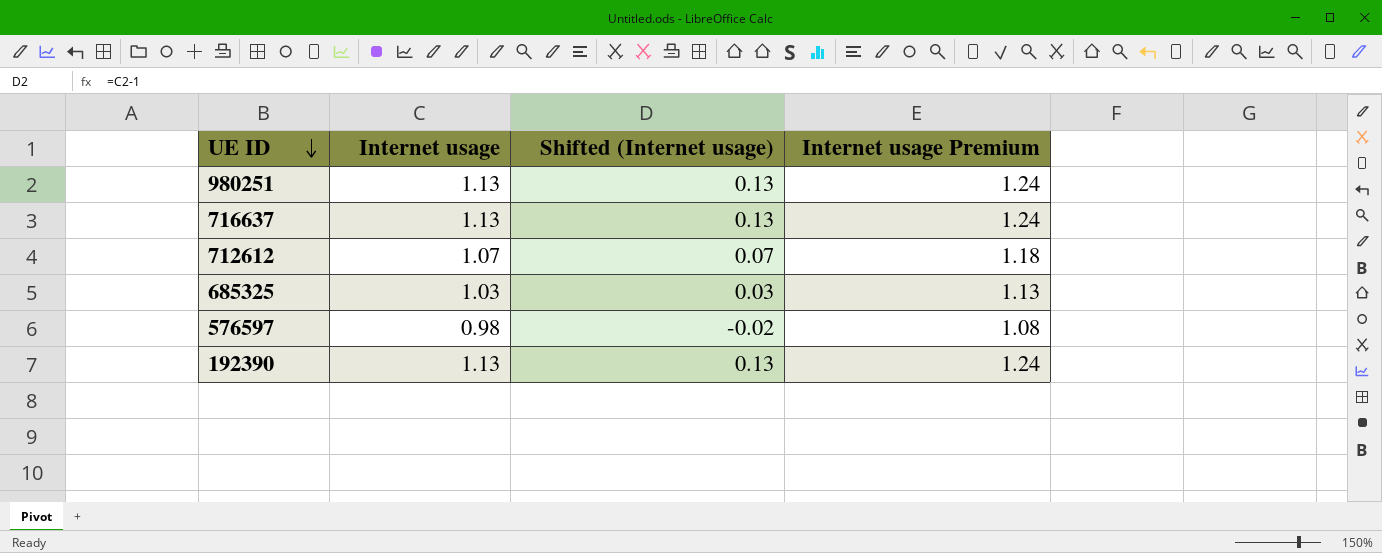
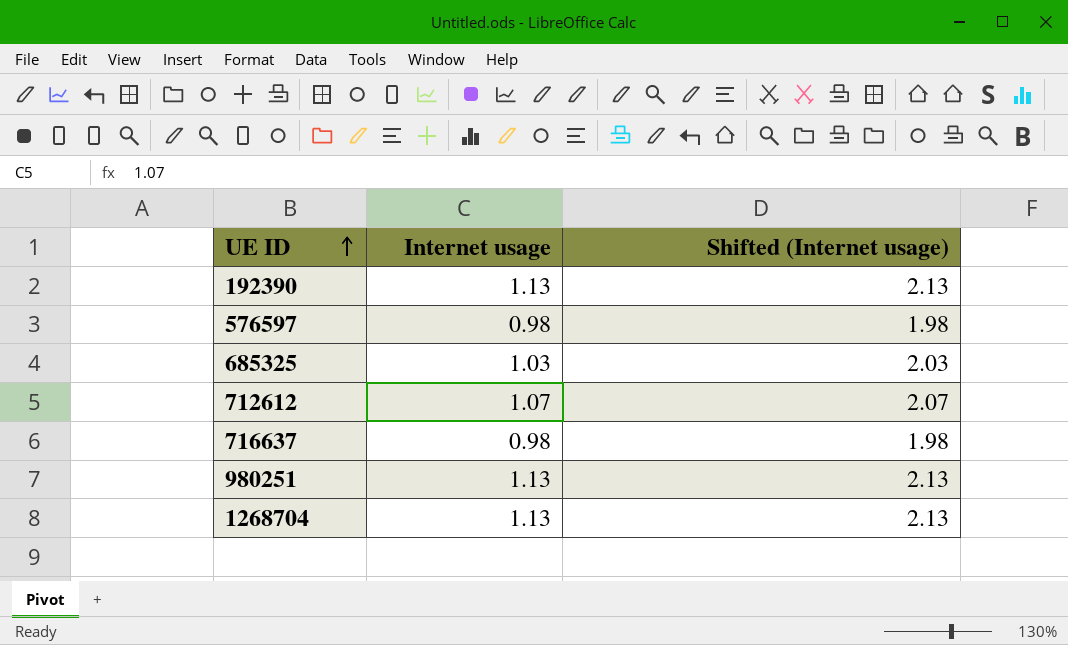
row order: UE ID descending -> UE ID ascending
column Internet usage Premium | formula: [Internet usage] * 1.1 -> none
column Shifted (Internet usage) | formula: [Internet usage] - 1 -> [Internet usage] + 1
716637 | Internet usage: 1.13 -> 0.98
row 1268704: none -> 1.13 | 2.13

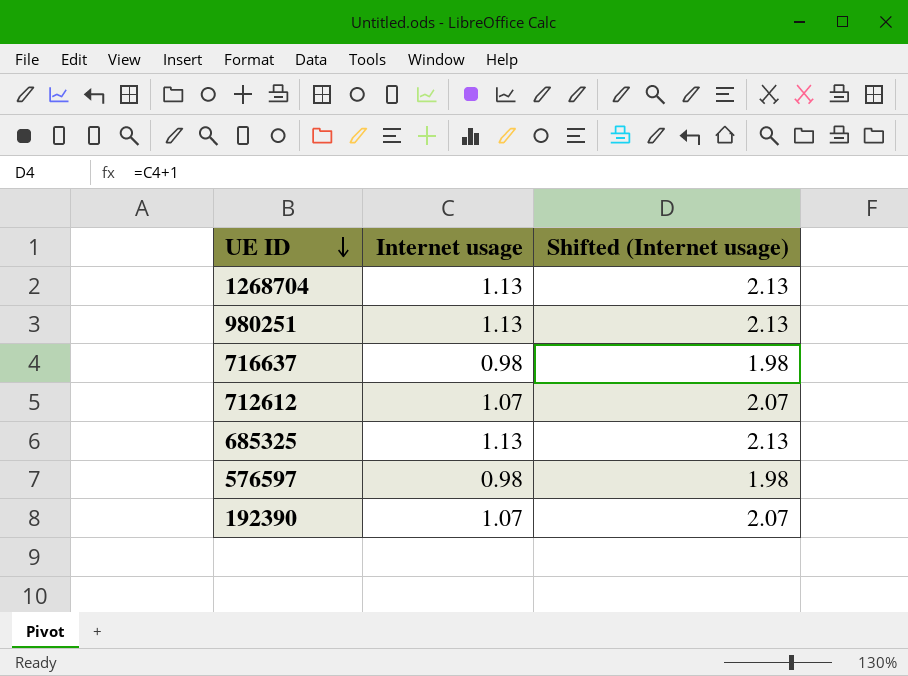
row order: UE ID ascending -> UE ID descending
685325 | Internet usage: 1.03 -> 1.13
685325 | Shifted (Internet usage): 2.03 -> 2.13
192390 | Internet usage: 1.13 -> 1.07
192390 | Shifted (Internet usage): 2.13 -> 2.07

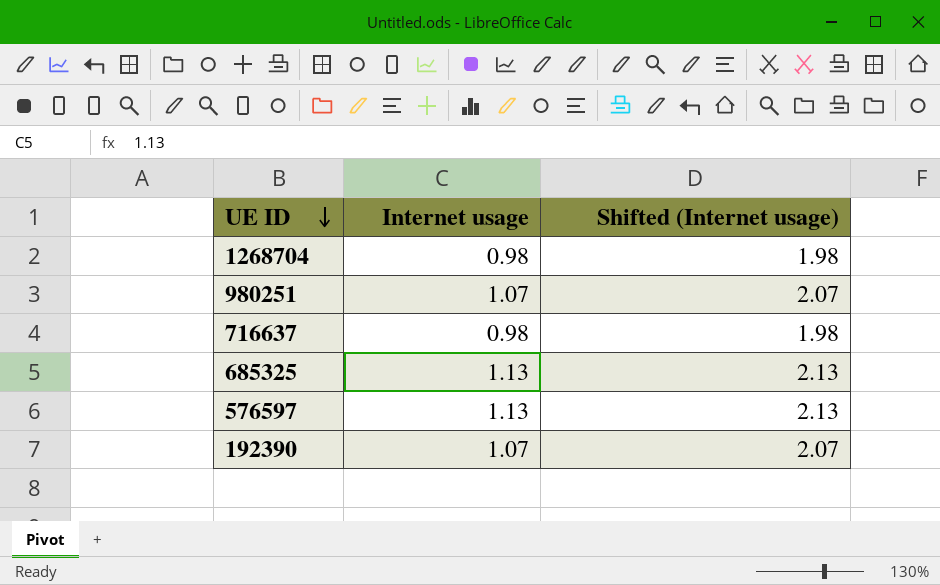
row 712612: 1.07 | 2.07 -> none
1268704 | Internet usage: 1.13 -> 0.98
1268704 | Shifted (Internet usage): 2.13 -> 1.98
980251 | Internet usage: 1.13 -> 1.07
980251 | Shifted (Internet usage): 2.13 -> 2.07
576597 | Internet usage: 0.98 -> 1.13
576597 | Shifted (Internet usage): 1.98 -> 2.13

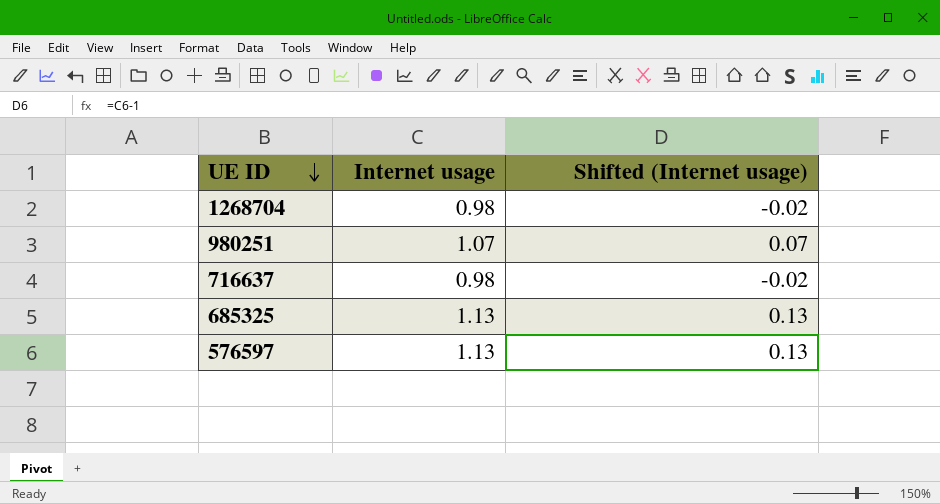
column Shifted (Internet usage) | formula: [Internet usage] + 1 -> [Internet usage] - 1
row 192390: 1.07 | 2.07 -> none

